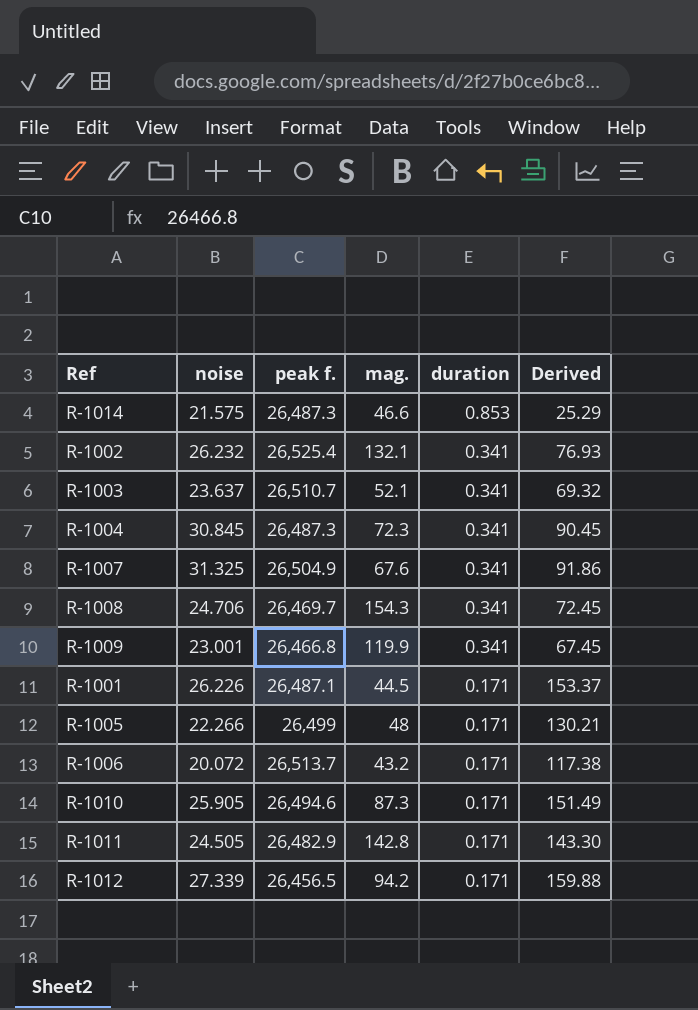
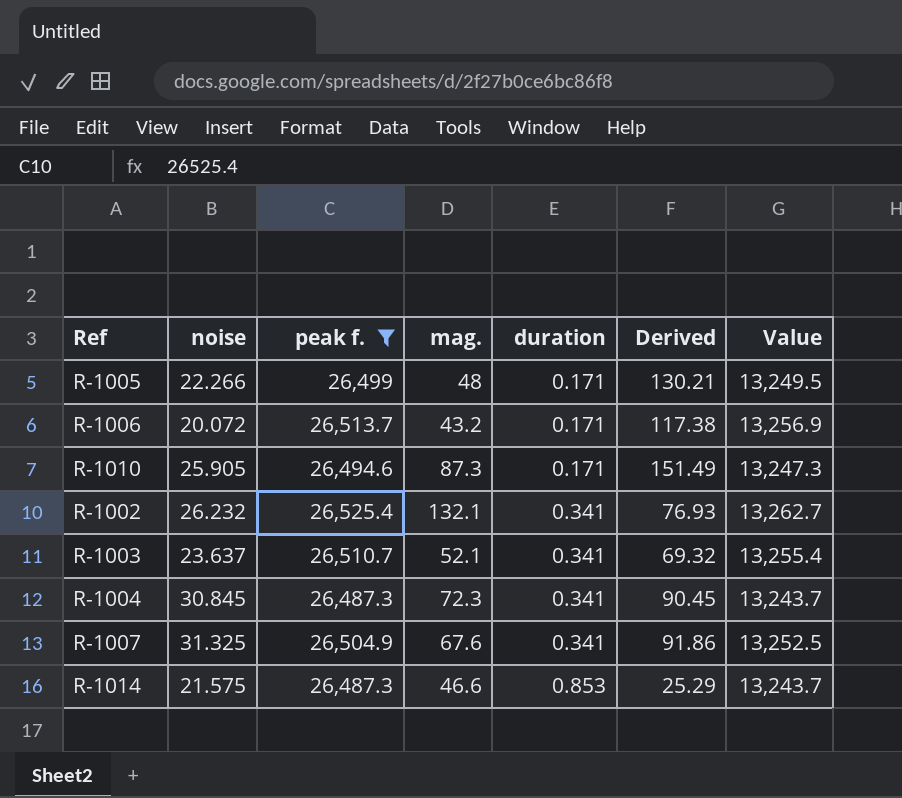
filter: none -> peak f. >= 26,487.3
row order: duration descending -> duration ascending
column Value | formula: none -> [peak f.] * 0.5

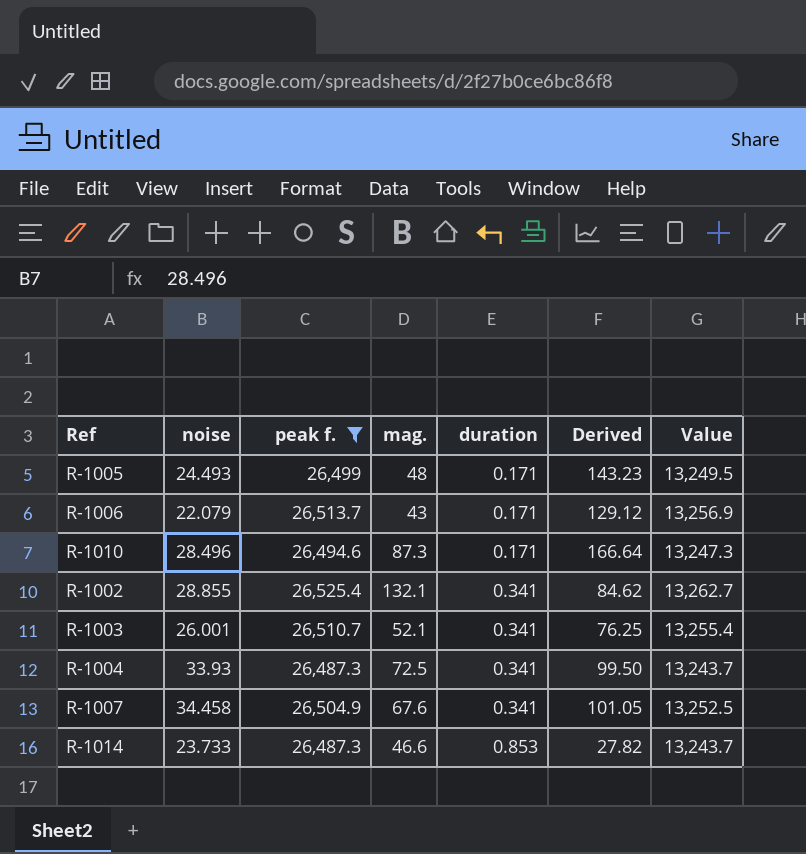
R-1005 | noise: 22.266 -> 24.493
R-1005 | Derived: 130.21 -> 143.23
R-1006 | noise: 20.072 -> 22.079
R-1006 | mag.: 43.2 -> 43
R-1006 | Derived: 117.38 -> 129.12
R-1010 | noise: 25.905 -> 28.496
R-1010 | Derived: 151.49 -> 166.64
R-1002 | noise: 26.232 -> 28.855
R-1002 | Derived: 76.93 -> 84.62
R-1003 | noise: 23.637 -> 26.001
R-1003 | Derived: 69.32 -> 76.25
R-1004 | noise: 30.845 -> 33.93
R-1004 | mag.: 72.3 -> 72.5
R-1004 | Derived: 90.45 -> 99.50
R-1007 | noise: 31.325 -> 34.458
R-1007 | Derived: 91.86 -> 101.05
R-1014 | noise: 21.575 -> 23.733
R-1014 | Derived: 25.29 -> 27.82

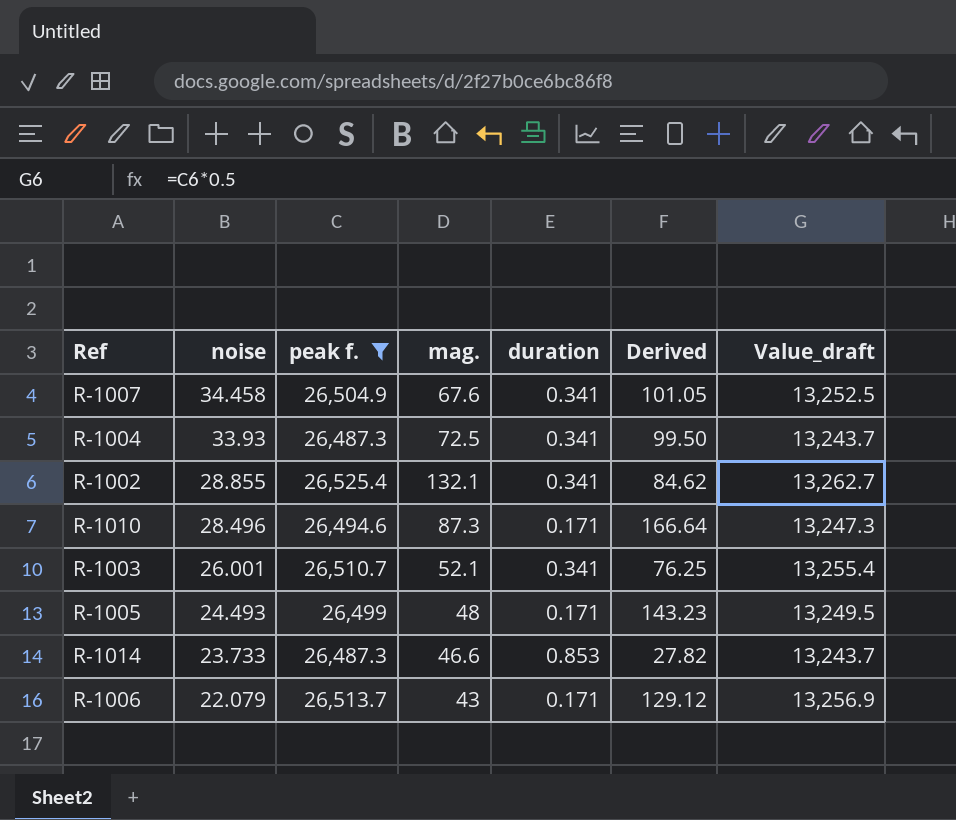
row order: duration ascending -> noise descending
column name: Value -> Value_draft

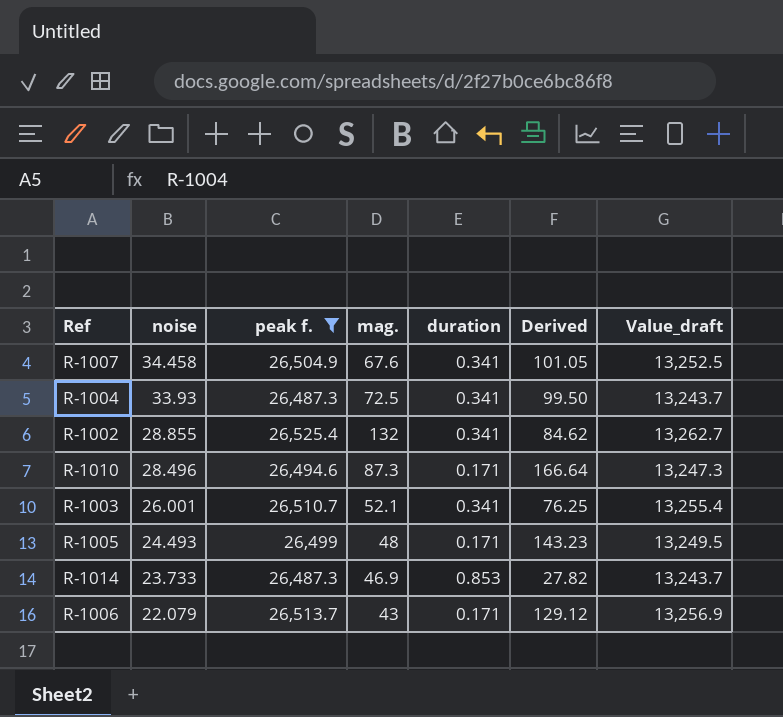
R-1002 | mag.: 132.1 -> 132
R-1014 | mag.: 46.6 -> 46.9

